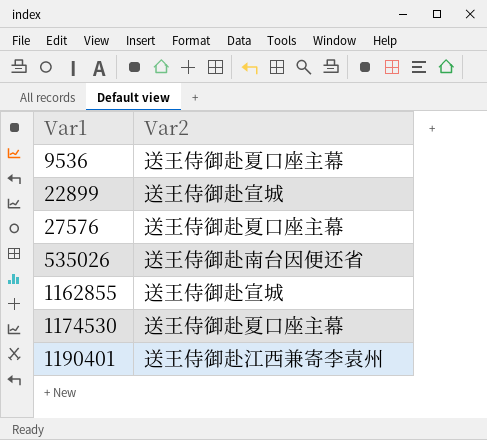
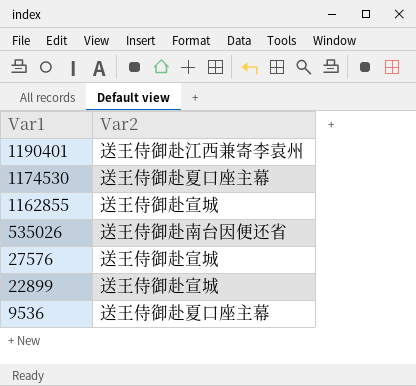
row order: Var1 ascending -> Var1 descending
27576 | Var2: 送王侍御赴夏口座主幕 -> 送王侍御赴宣城

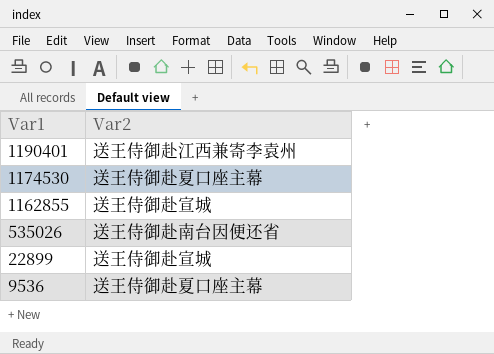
row 27576: 送王侍御赴宣城 -> none

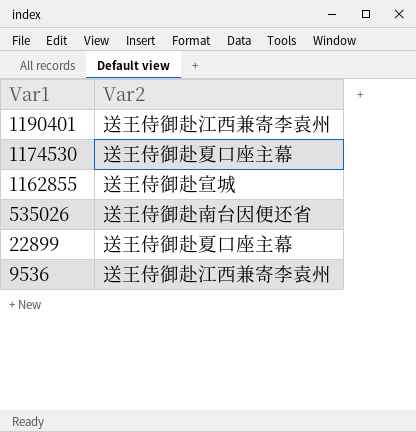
22899 | Var2: 送王侍御赴宣城 -> 送王侍御赴夏口座主幕
9536 | Var2: 送王侍御赴夏口座主幕 -> 送王侍御赴江西兼寄李袁州

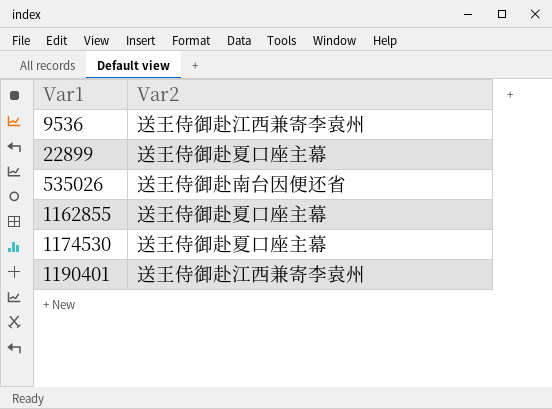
row order: Var1 descending -> Var1 ascending
1162855 | Var2: 送王侍御赴宣城 -> 送王侍御赴夏口座主幕

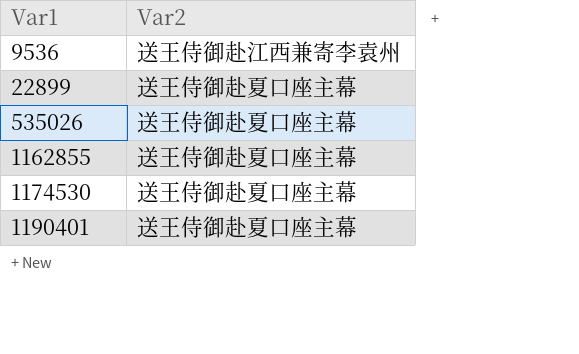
535026 | Var2: 送王侍御赴南台因便还省 -> 送王侍御赴夏口座主幕
1190401 | Var2: 送王侍御赴江西兼寄李袁州 -> 送王侍御赴夏口座主幕

